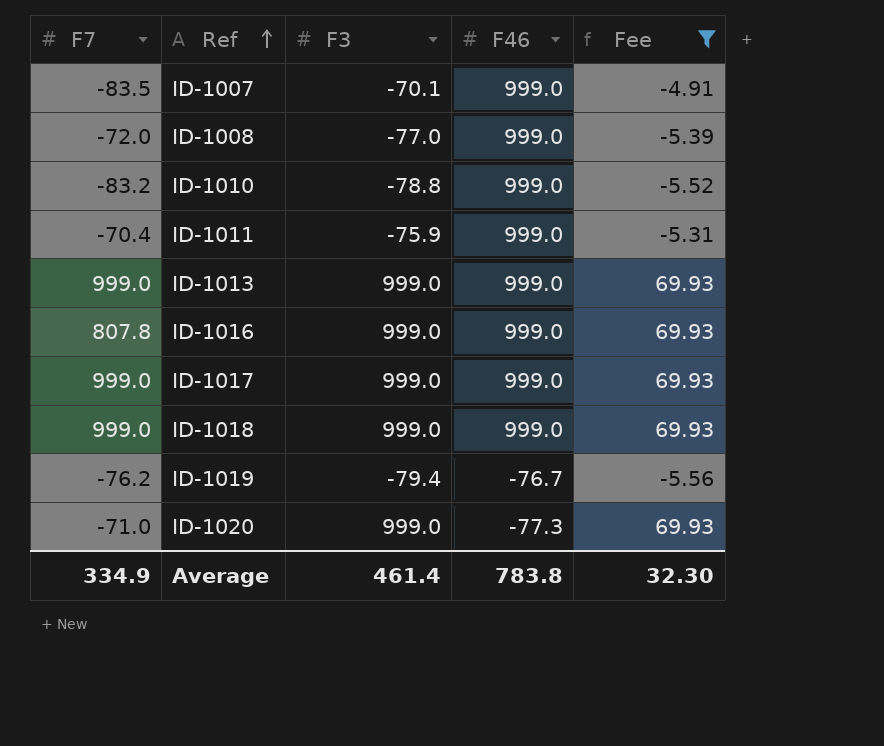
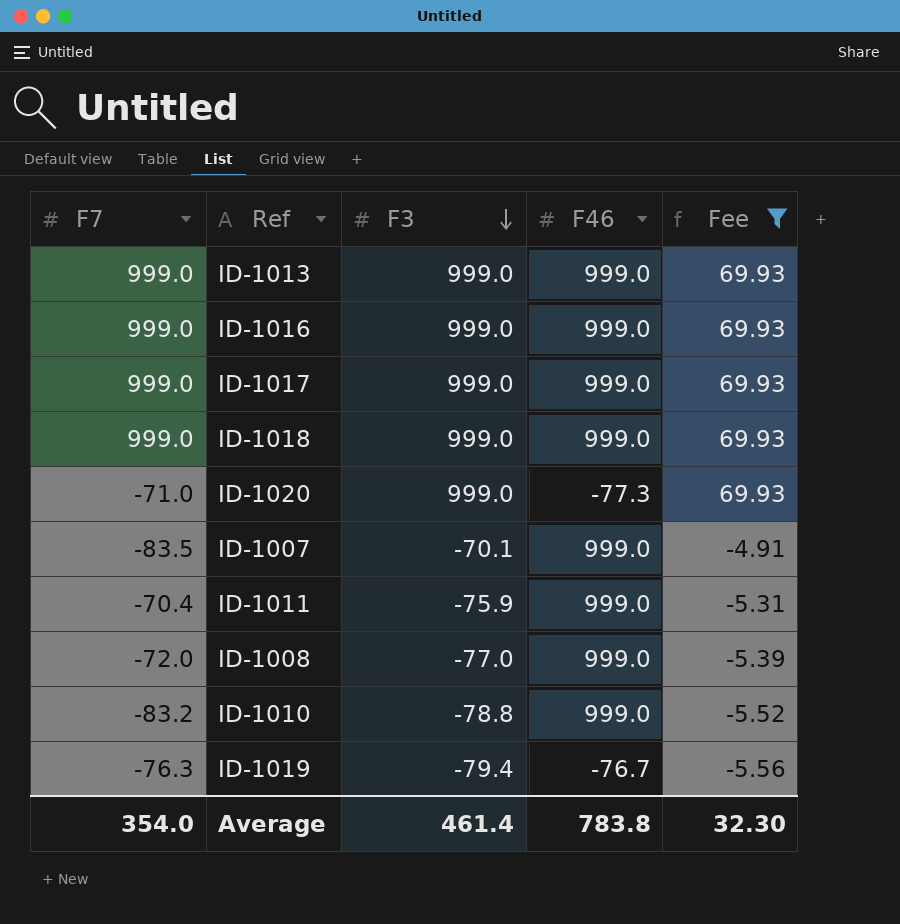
row order: Ref ascending -> F3 descending
ID-1016 | F7: 807.8 -> 999.0
ID-1019 | F7: -76.2 -> -76.3
Average | F7: 334.9 -> 354.0

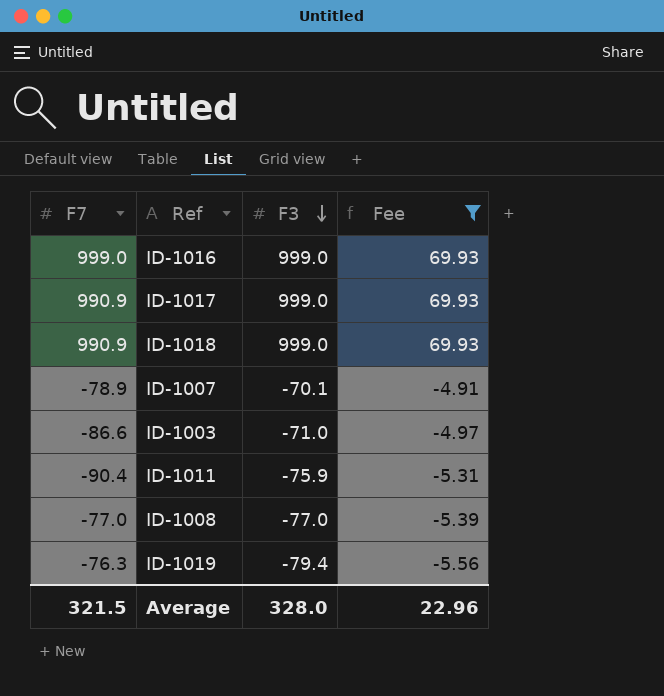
column F46 | position: 4 -> none
row ID-1013: 999.0 | 999.0 | 999.0 | 69.93 -> none
row ID-1020: -71.0 | 999.0 | -77.3 | 69.93 -> none
row ID-1010: -83.2 | -78.8 | 999.0 | -5.52 -> none
ID-1017 | F7: 999.0 -> 990.9
ID-1018 | F7: 999.0 -> 990.9
ID-1007 | F7: -83.5 -> -78.9
row ID-1003: none -> -86.6 | -71.0 | -4.97
ID-1011 | F7: -70.4 -> -90.4
ID-1008 | F7: -72.0 -> -77.0
Average | F7: 354.0 -> 321.5
Average | F3: 461.4 -> 328.0
Average | Fee: 32.30 -> 22.96

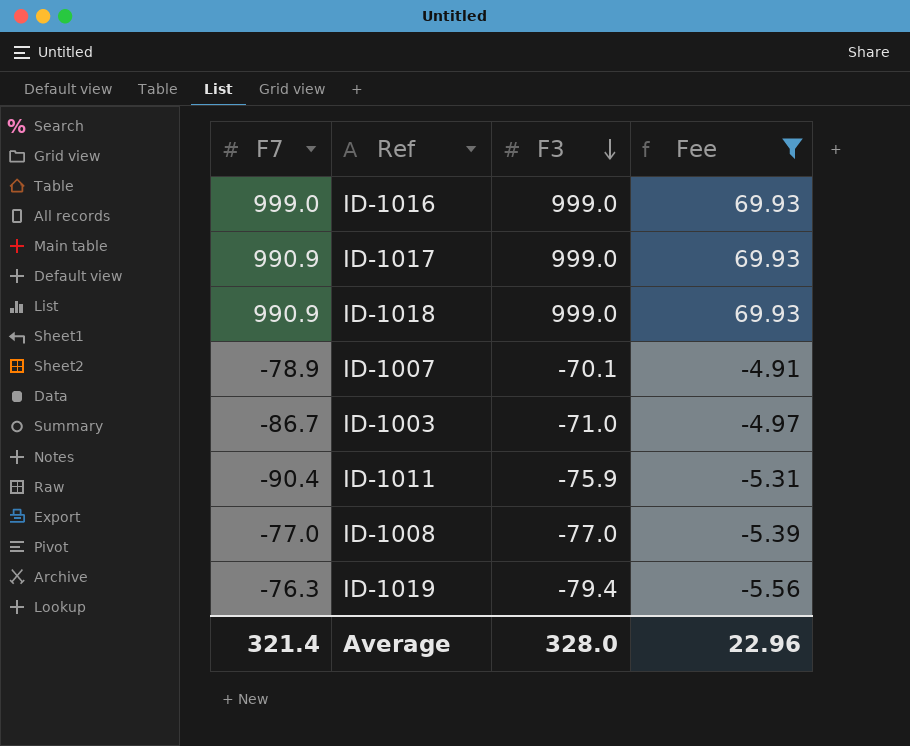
ID-1003 | F7: -86.6 -> -86.7
Average | F7: 321.5 -> 321.4

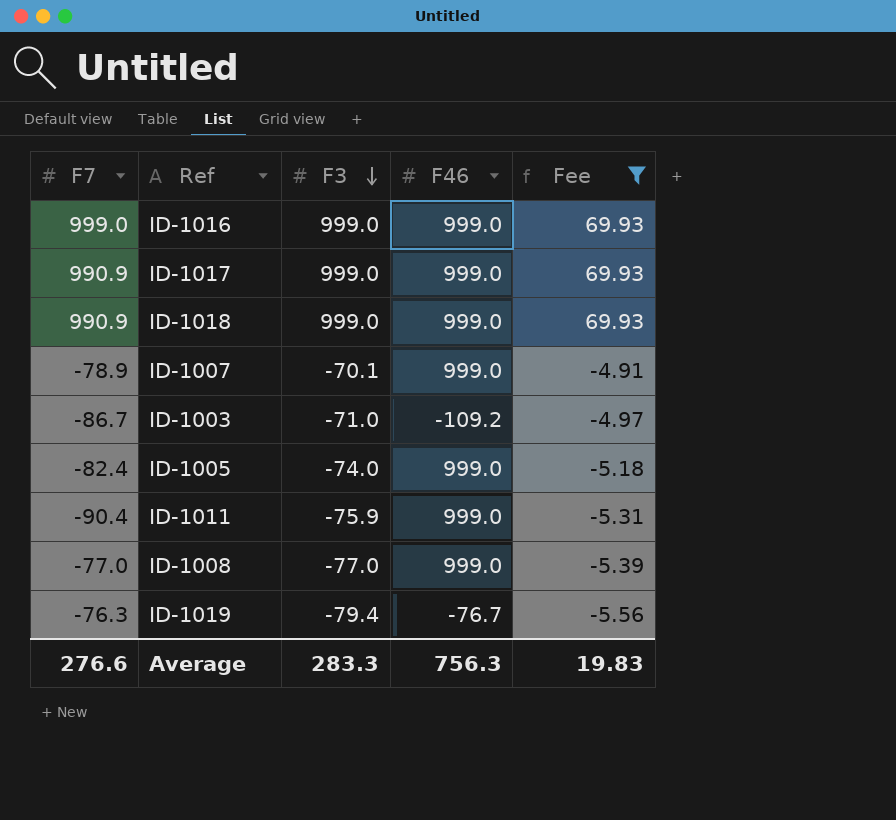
column F46 | position: none -> 4
row ID-1005: none -> -82.4 | -74.0 | 999.0 | -5.18
Average | F7: 321.4 -> 276.6
Average | F3: 328.0 -> 283.3
Average | Fee: 22.96 -> 19.83

